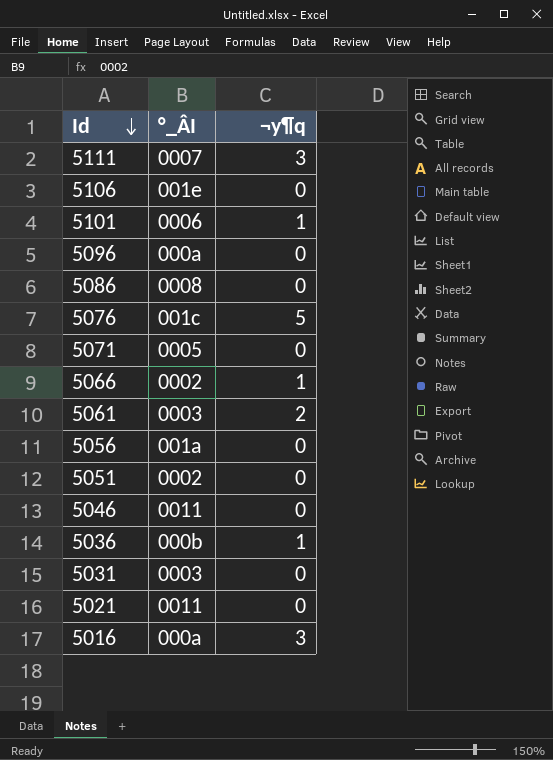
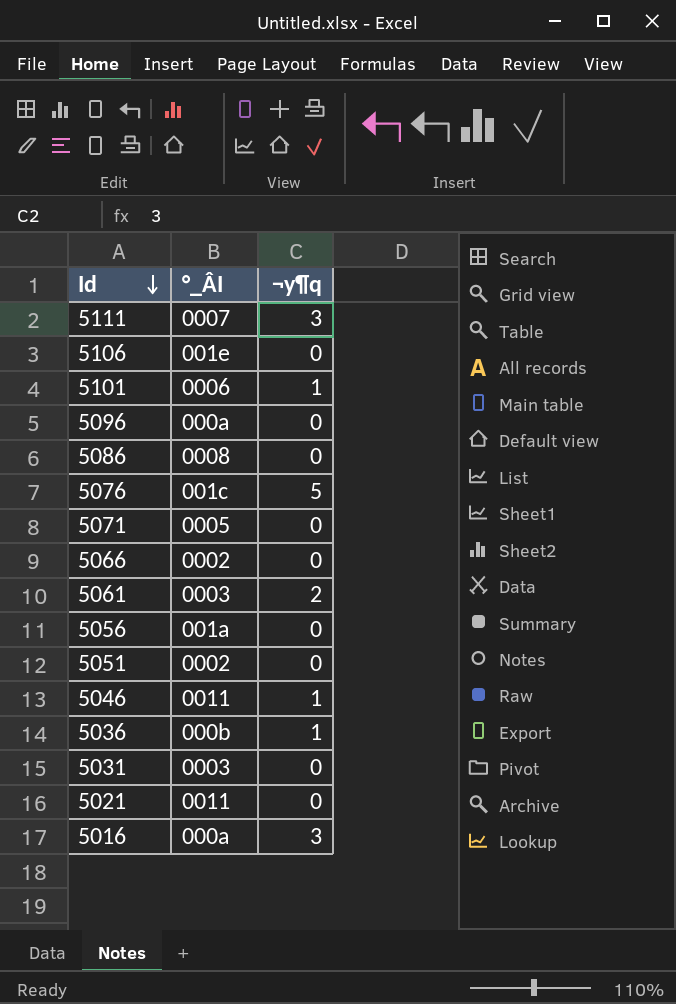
5066 | ¬y¶q: 1 -> 0
5046 | ¬y¶q: 0 -> 1

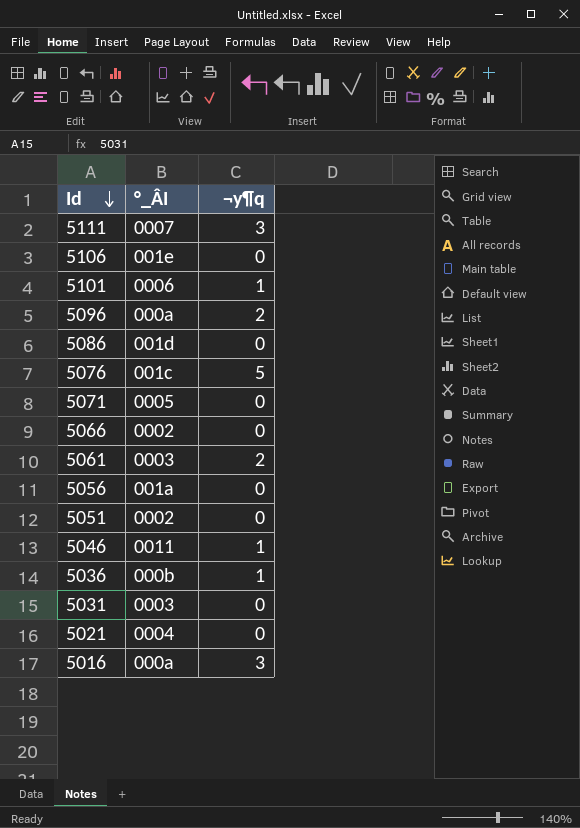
5096 | ¬y¶q: 0 -> 2
5086 | °_ÂI: 0008 -> 001d
5021 | °_ÂI: 0011 -> 0004

